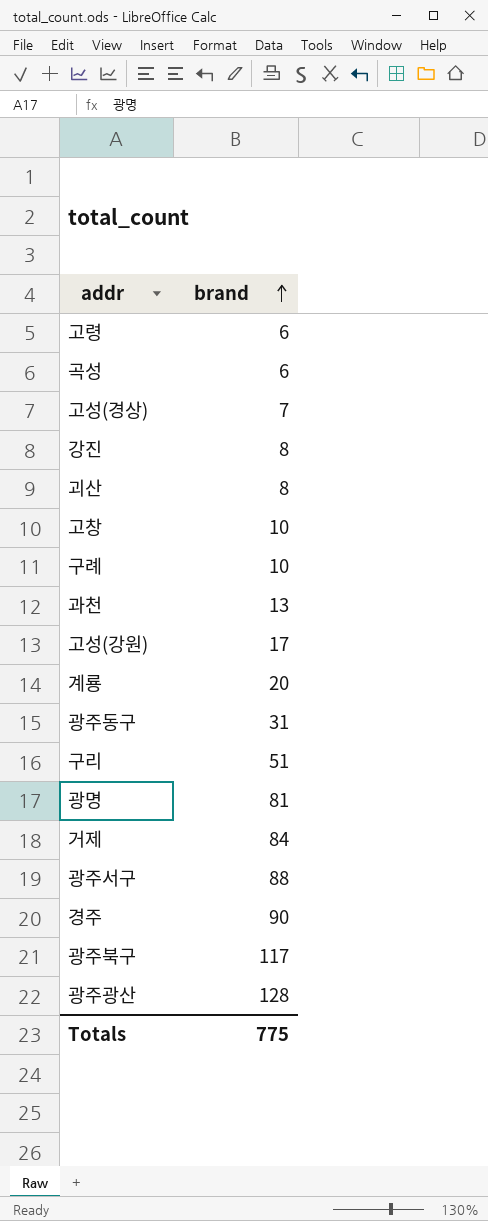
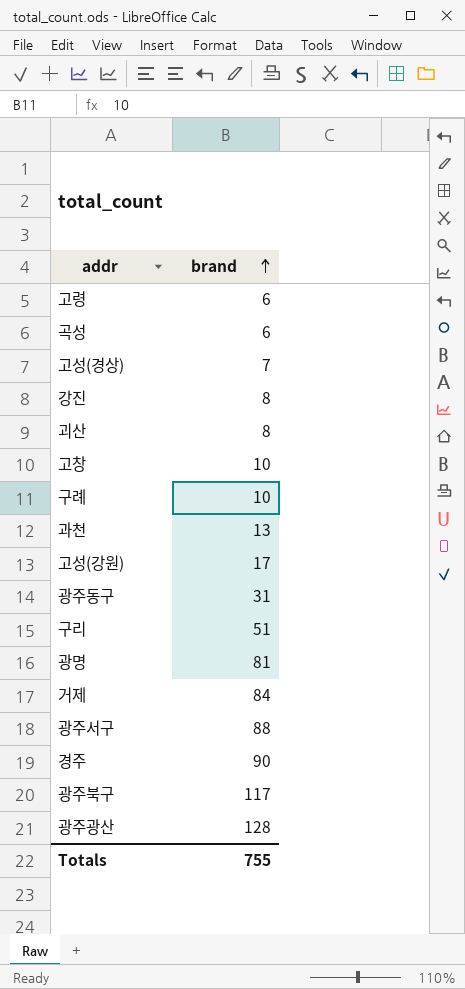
row 계룡: 20 -> none
Totals | brand: 775 -> 755

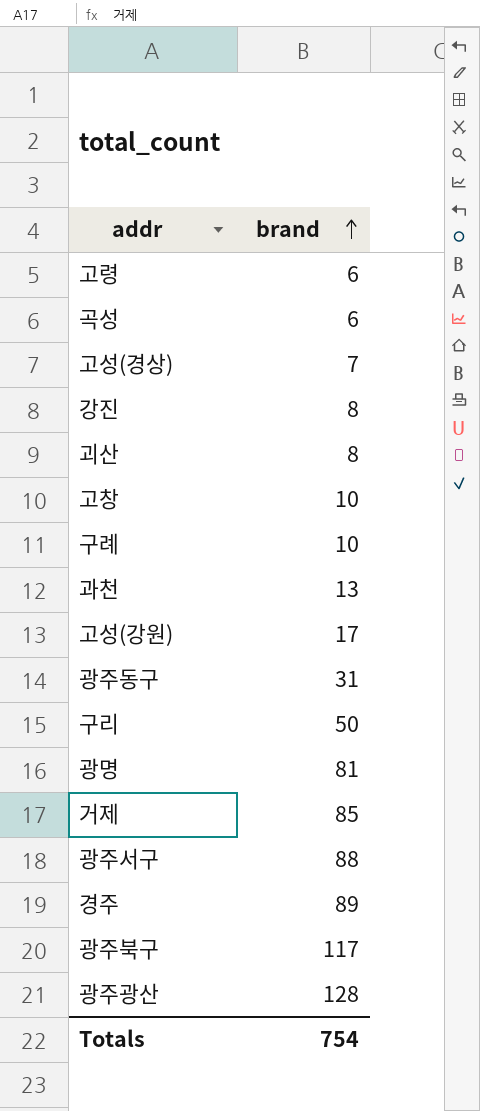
구리 | brand: 51 -> 50
거제 | brand: 84 -> 85
경주 | brand: 90 -> 89
Totals | brand: 755 -> 754

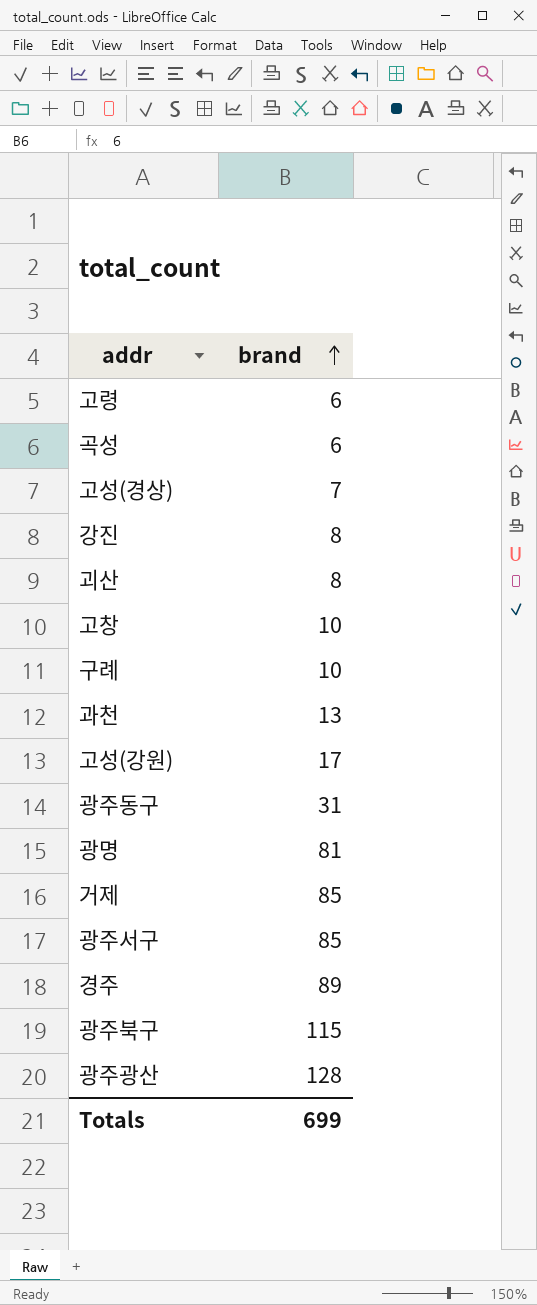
row 구리: 50 -> none
광주서구 | brand: 88 -> 85
광주북구 | brand: 117 -> 115
Totals | brand: 754 -> 699

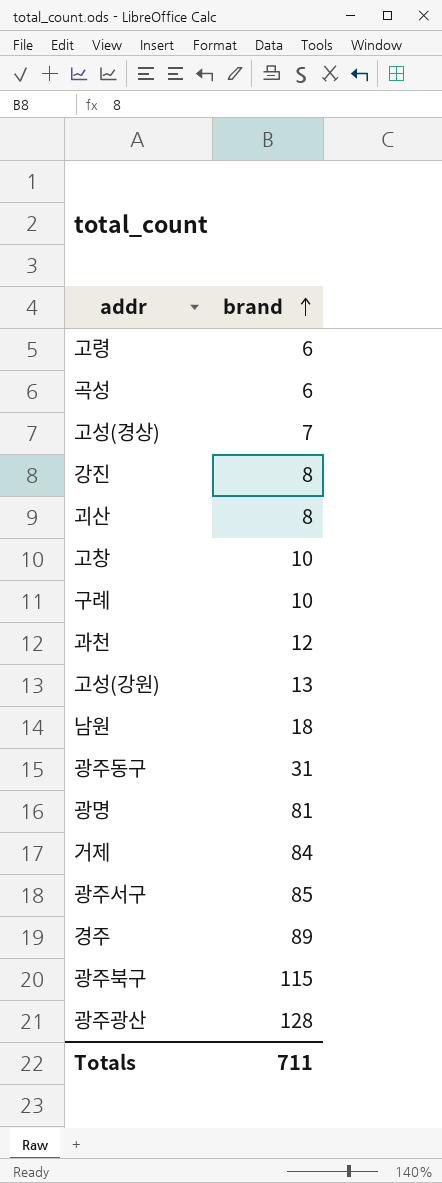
과천 | brand: 13 -> 12
고성(강원) | brand: 17 -> 13
row 남원: none -> 18
거제 | brand: 85 -> 84
Totals | brand: 699 -> 711

